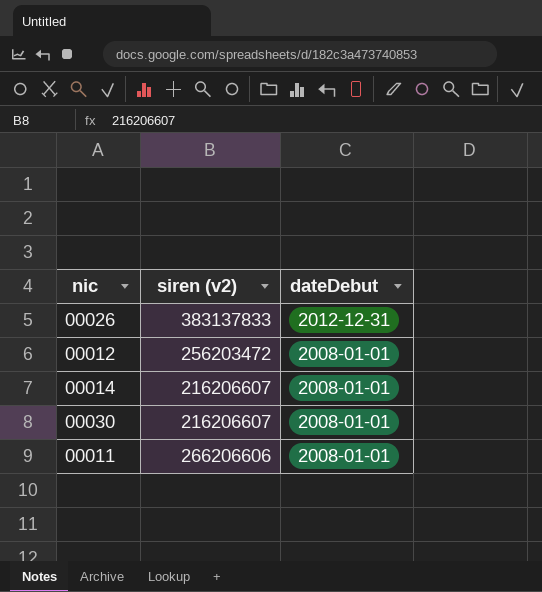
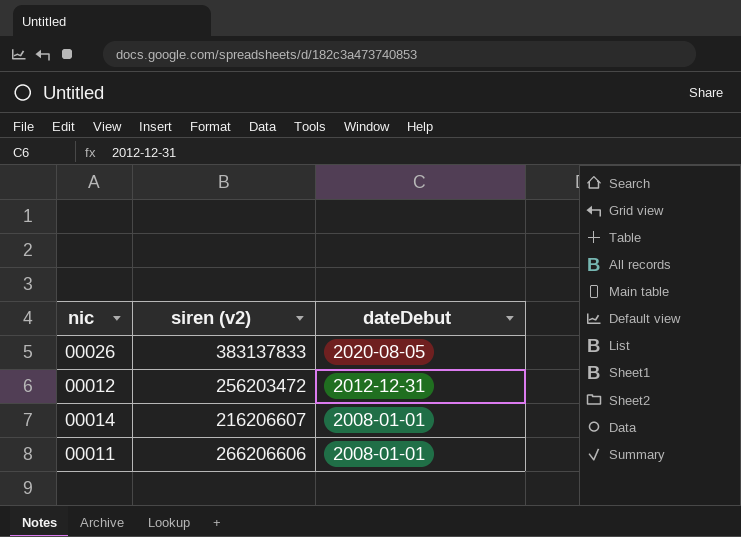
row 00030: 216206607 | 2008-01-01 -> none
00026 | dateDebut: 2012-12-31 -> 2020-08-05
00012 | dateDebut: 2008-01-01 -> 2012-12-31

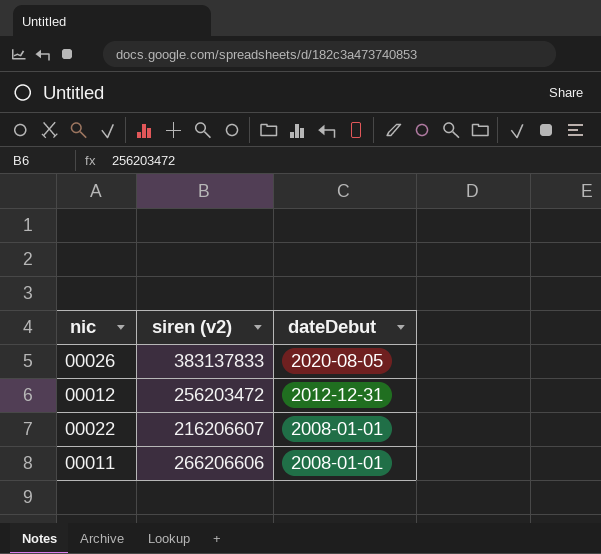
row 00014: 216206607 | 2008-01-01 -> none
row 00022: none -> 216206607 | 2008-01-01

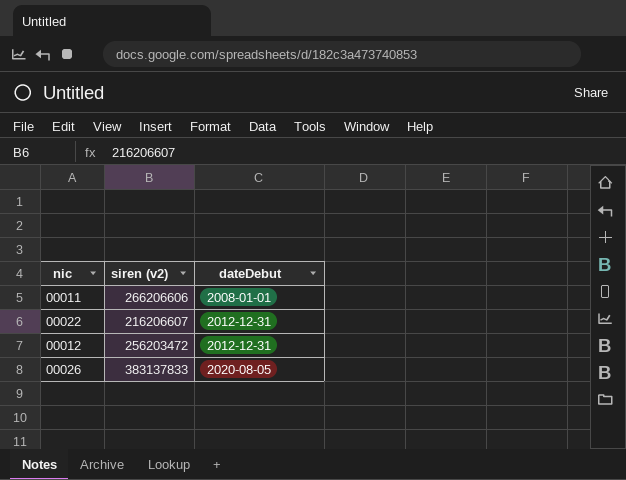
row order: dateDebut descending -> dateDebut ascending
00022 | dateDebut: 2008-01-01 -> 2012-12-31

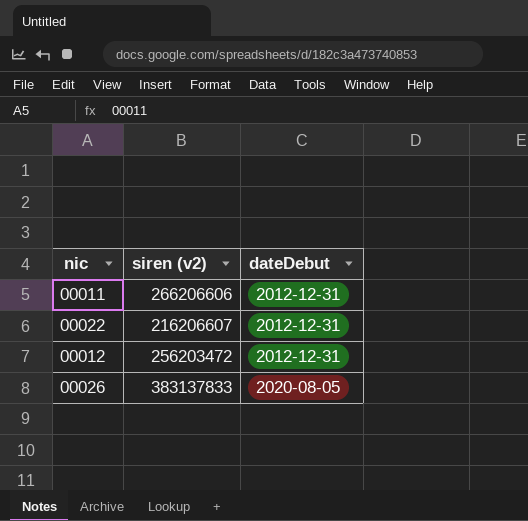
00011 | dateDebut: 2008-01-01 -> 2012-12-31

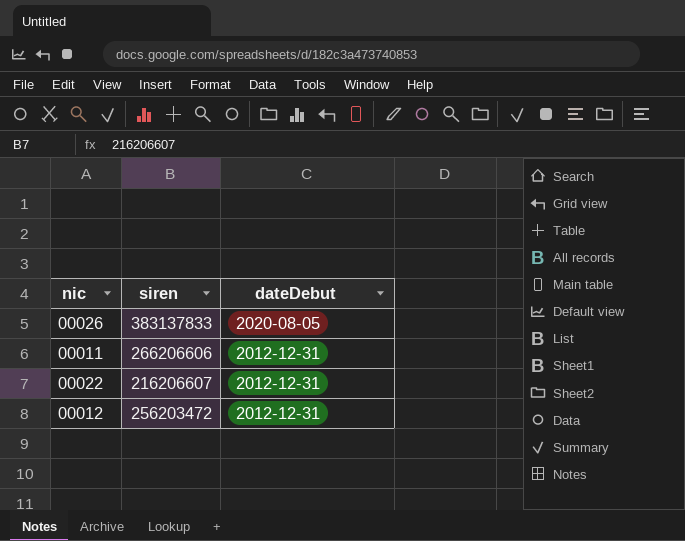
row order: dateDebut ascending -> dateDebut descending
column name: siren (v2) -> siren

